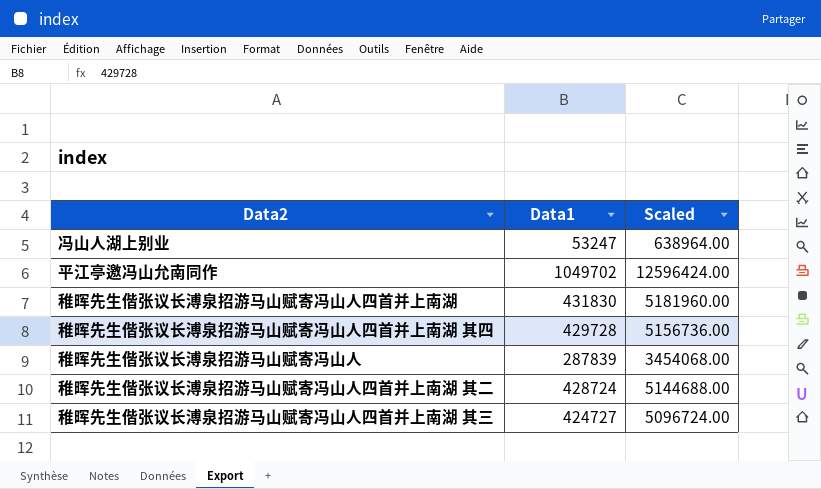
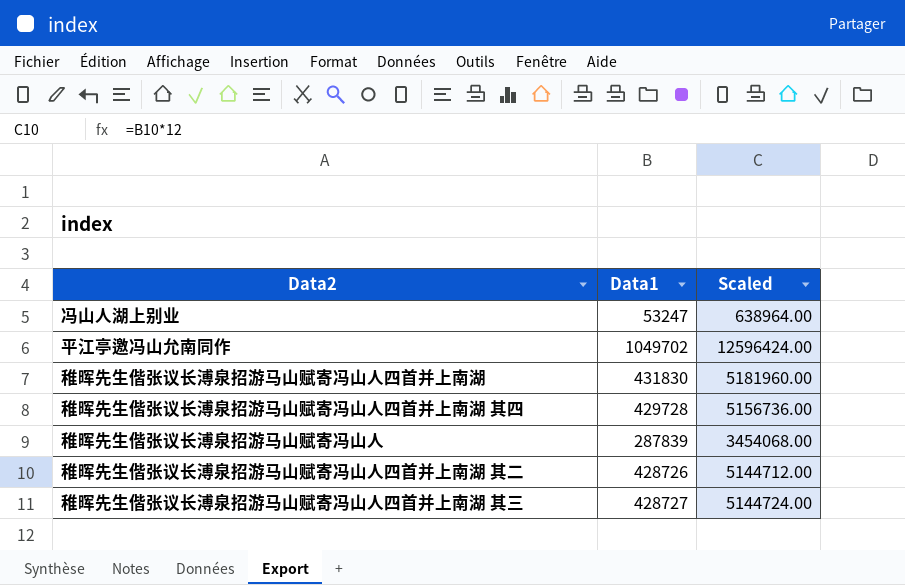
稚晖先生偕张议长溥泉招游马山赋寄冯山人四首并上南湖 其二 | Data1: 428724 -> 428726
稚晖先生偕张议长溥泉招游马山赋寄冯山人四首并上南湖 其二 | Scaled: 5144688.00 -> 5144712.00
稚晖先生偕张议长溥泉招游马山赋寄冯山人四首并上南湖 其三 | Data1: 424727 -> 428727
稚晖先生偕张议长溥泉招游马山赋寄冯山人四首并上南湖 其三 | Scaled: 5096724.00 -> 5144724.00

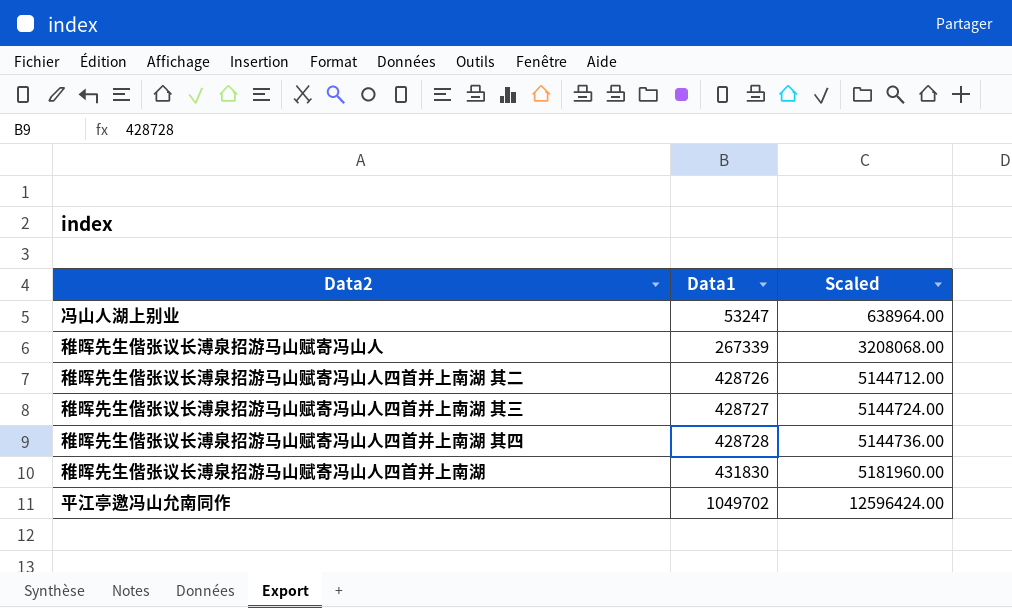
row order: none -> Data1 ascending
稚晖先生偕张议长溥泉招游马山赋寄冯山人 | Data1: 287839 -> 267339
稚晖先生偕张议长溥泉招游马山赋寄冯山人 | Scaled: 3454068.00 -> 3208068.00
稚晖先生偕张议长溥泉招游马山赋寄冯山人四首并上南湖 其四 | Data1: 429728 -> 428728
稚晖先生偕张议长溥泉招游马山赋寄冯山人四首并上南湖 其四 | Scaled: 5156736.00 -> 5144736.00

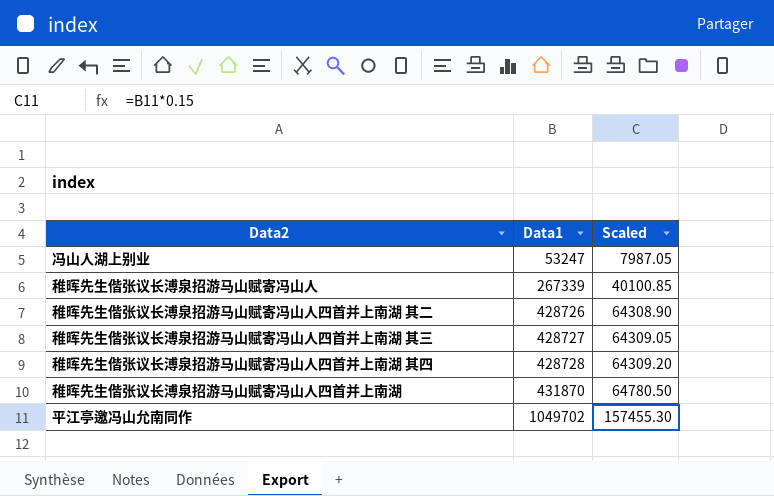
column Scaled | formula: [Data1] * 12 -> [Data1] * 0.15
稚晖先生偕张议长溥泉招游马山赋寄冯山人四首并上南湖 | Data1: 431830 -> 431870

